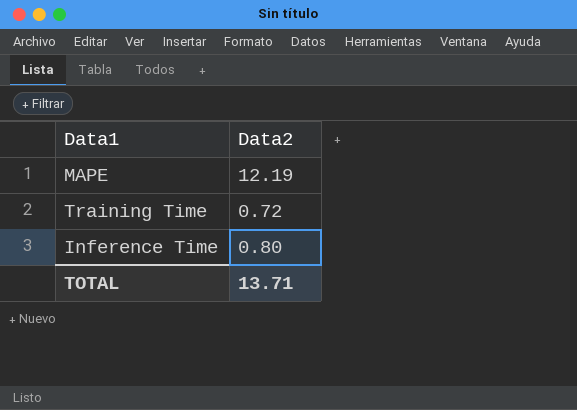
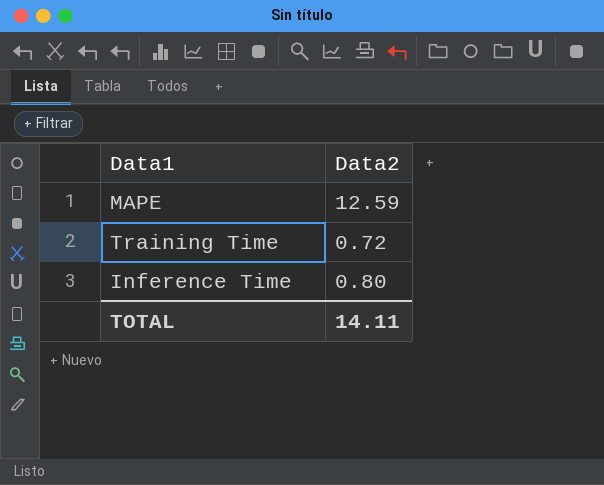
MAPE | Data2: 12.19 -> 12.59
TOTAL | Data2: 13.71 -> 14.11

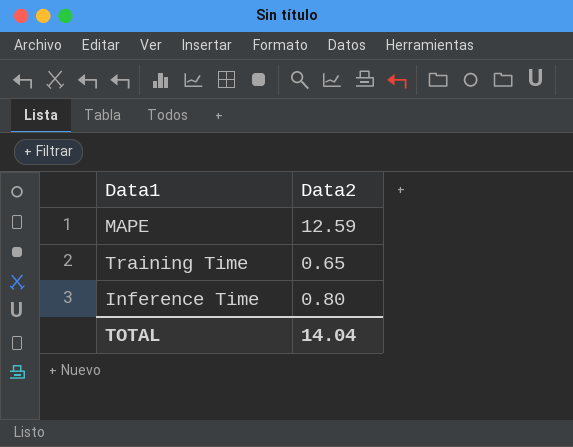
Training Time | Data2: 0.72 -> 0.65
TOTAL | Data2: 14.11 -> 14.04

